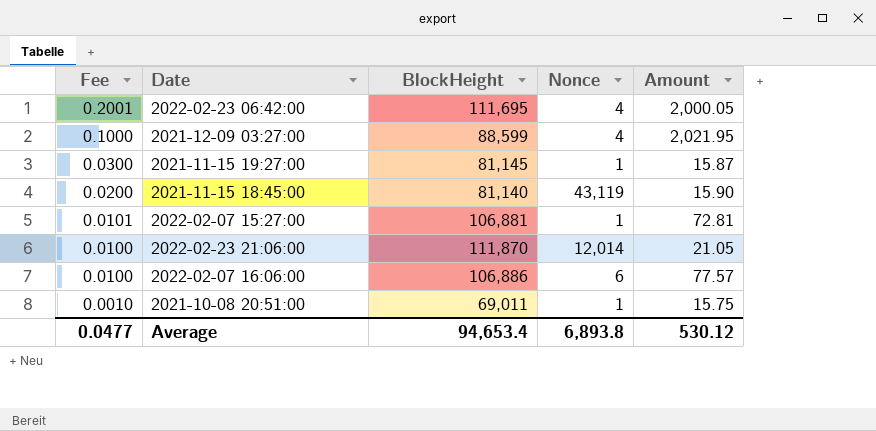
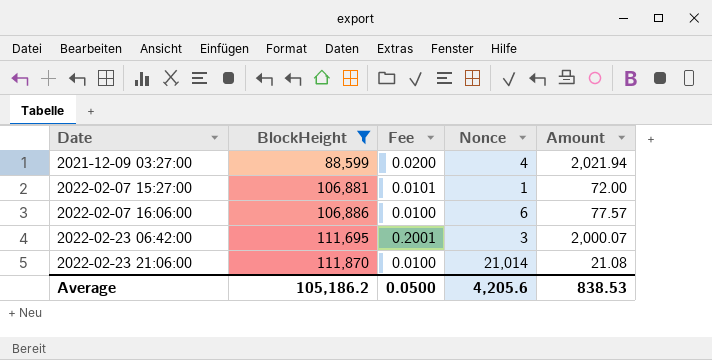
filter: none -> BlockHeight >= 88,599
row order: Fee descending -> Date ascending
column Fee | position: 1 -> 3
2021-12-09 03:27:00 | Fee: 0.1000 -> 0.0200
2021-12-09 03:27:00 | Amount: 2,021.95 -> 2,021.94
2022-02-07 15:27:00 | Amount: 72.81 -> 72.00
2022-02-23 06:42:00 | Nonce: 4 -> 3
2022-02-23 06:42:00 | Amount: 2,000.05 -> 2,000.07
2022-02-23 21:06:00 | Nonce: 12,014 -> 21,014
2022-02-23 21:06:00 | Amount: 21.05 -> 21.08
Average | BlockHeight: 94,653.4 -> 105,186.2
Average | Fee: 0.0477 -> 0.0500
Average | Nonce: 6,893.8 -> 4,205.6
Average | Amount: 530.12 -> 838.53

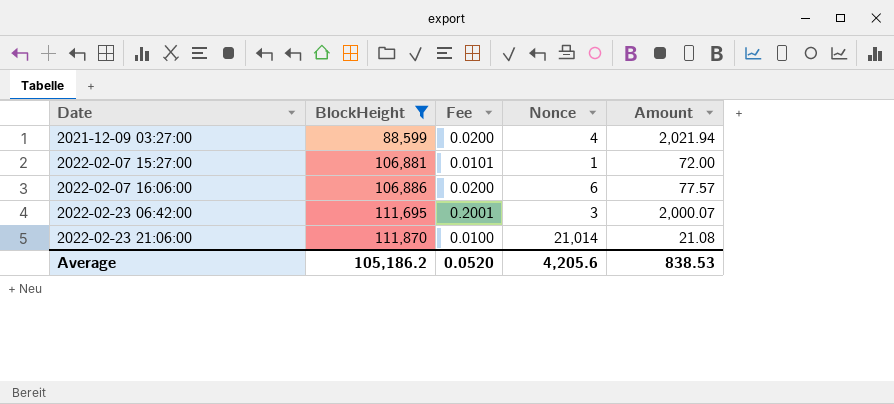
2022-02-07 16:06:00 | Fee: 0.0100 -> 0.0200
Average | Fee: 0.0500 -> 0.0520

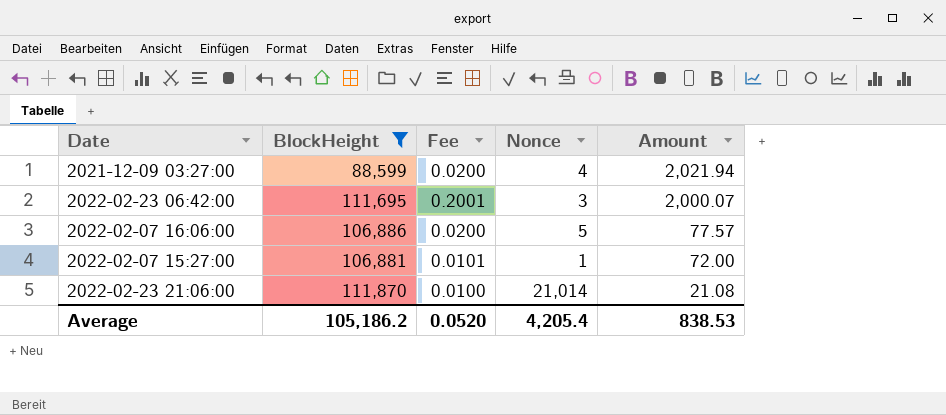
row order: Date ascending -> Amount descending
2022-02-07 16:06:00 | Nonce: 6 -> 5
Average | Nonce: 4,205.6 -> 4,205.4

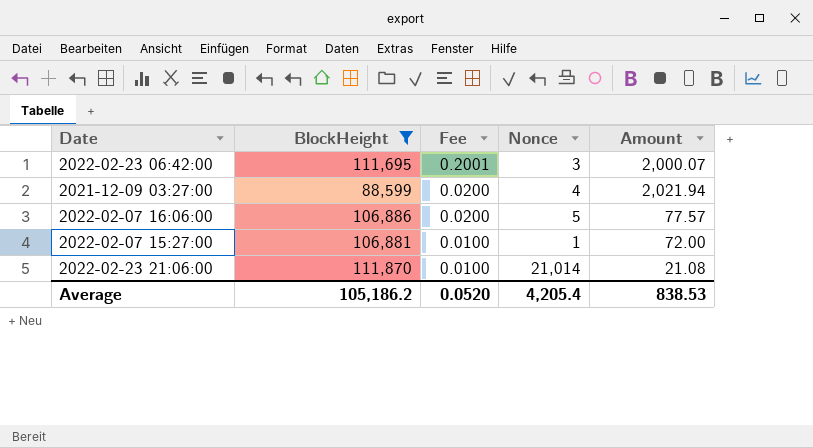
row order: Amount descending -> Fee descending
2022-02-07 15:27:00 | Fee: 0.0101 -> 0.0100

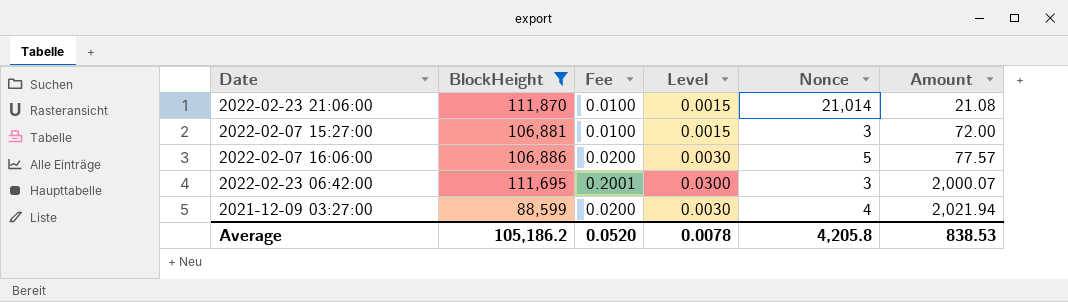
row order: Fee descending -> Amount ascending
column Level | formula: none -> [Fee] * 0.15
2022-02-07 15:27:00 | Nonce: 1 -> 3
Average | Nonce: 4,205.4 -> 4,205.8

